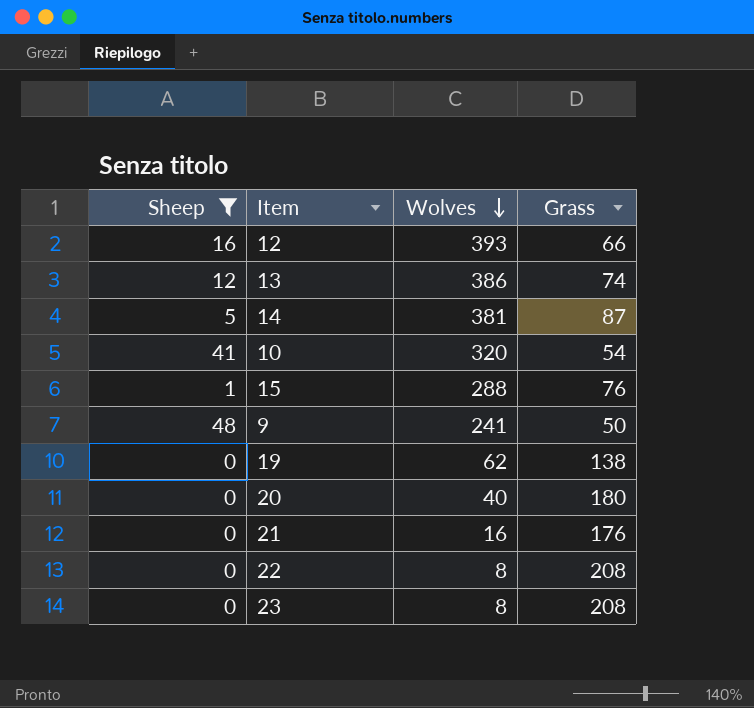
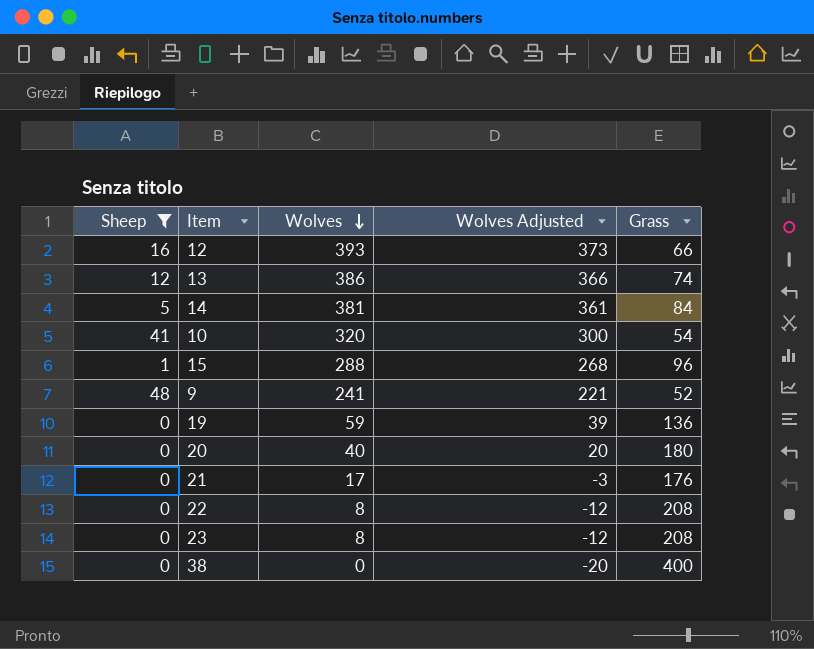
column Wolves Adjusted | formula: none -> [Wolves] - 20
14 | Grass: 87 -> 84
15 | Grass: 76 -> 96
9 | Grass: 50 -> 52
19 | Wolves: 62 -> 59
19 | Grass: 138 -> 136
21 | Wolves: 16 -> 17
row 38: none -> 0 | 0 | -20 | 400

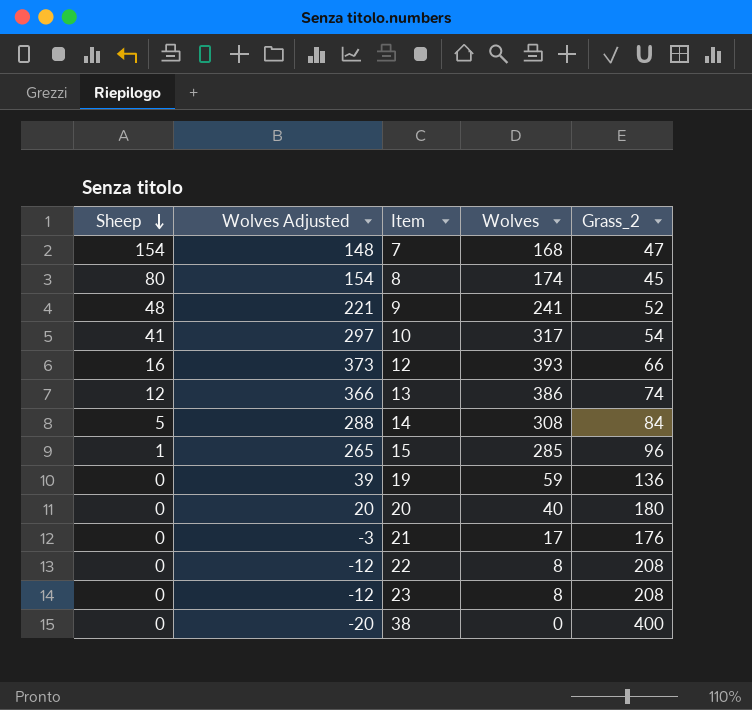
filter: Sheep <= 48 -> none
row order: Wolves descending -> Sheep descending
column Wolves Adjusted | position: 4 -> 2
column name: Grass -> Grass_2
10 | Wolves Adjusted: 300 -> 297
10 | Wolves: 320 -> 317
14 | Wolves Adjusted: 361 -> 288
14 | Wolves: 381 -> 308
15 | Wolves Adjusted: 268 -> 265
15 | Wolves: 288 -> 285

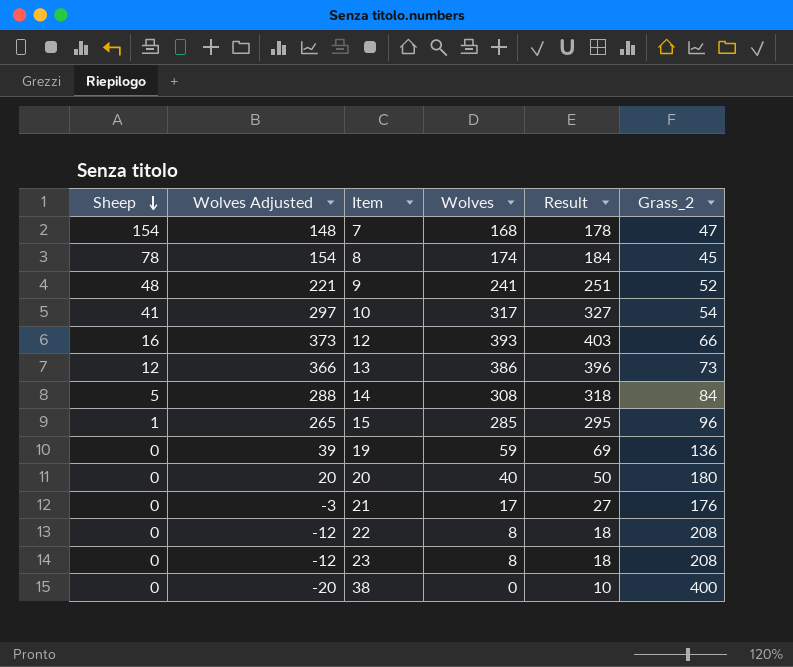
column Result | formula: none -> [Wolves] + 10
8 | Sheep: 80 -> 78
13 | Grass_2: 74 -> 73

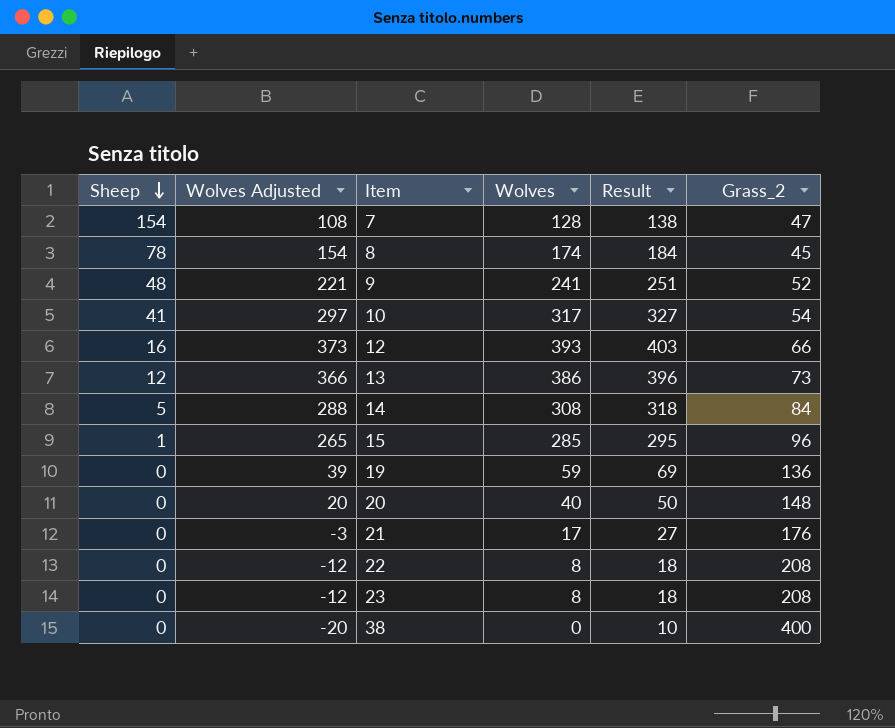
7 | Wolves Adjusted: 148 -> 108
7 | Wolves: 168 -> 128
7 | Result: 178 -> 138
20 | Grass_2: 180 -> 148

